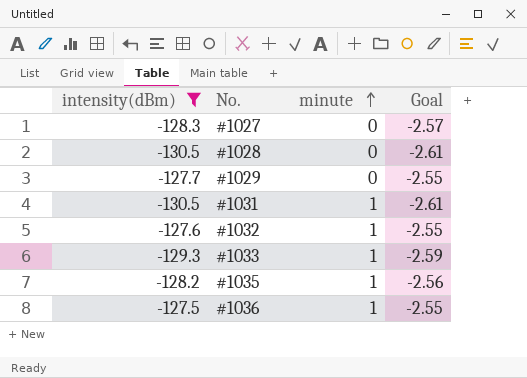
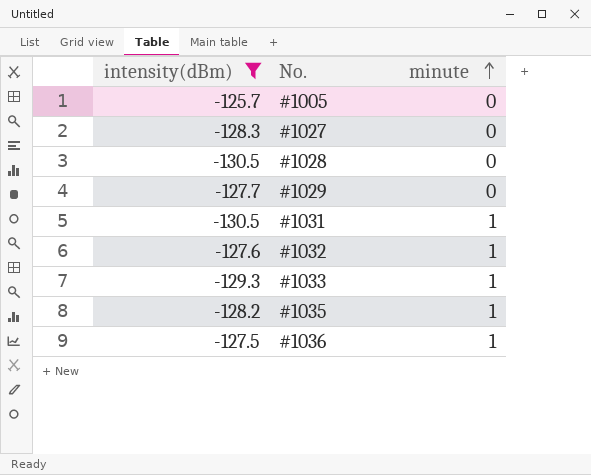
column Goal | formula: [intensity(dBm)] * 0.02 -> none
row #1005: none -> -125.7 | 0

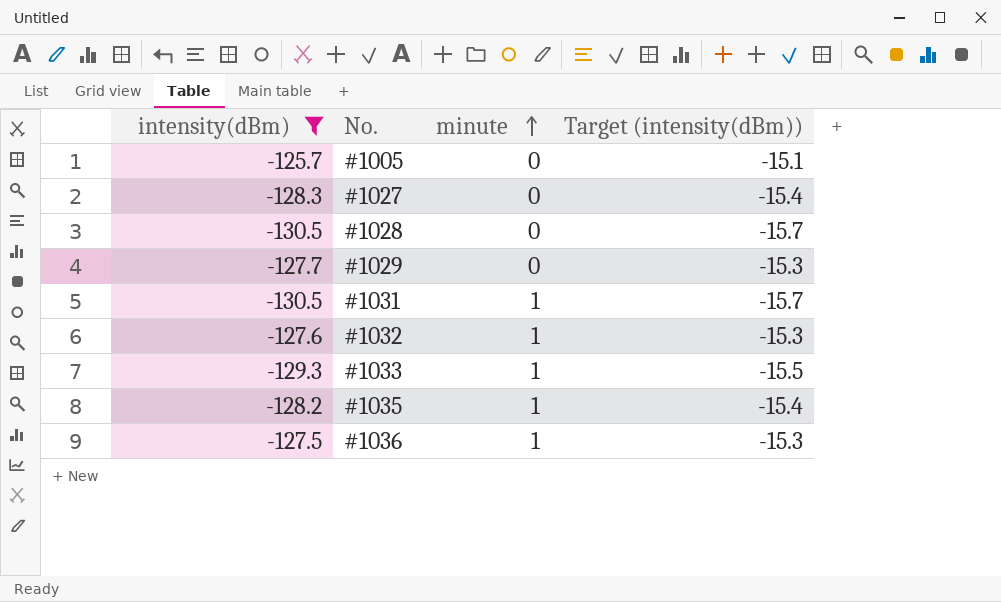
column Target (intensity(dBm)) | formula: none -> [intensity(dBm)] * 0.12

